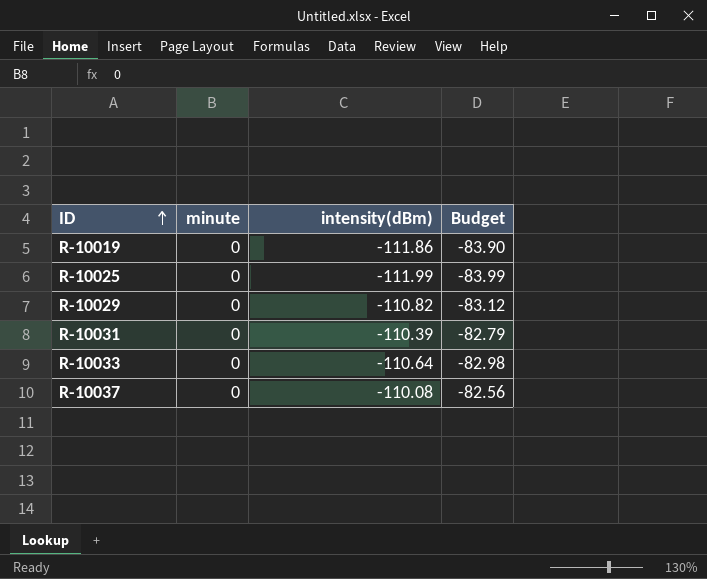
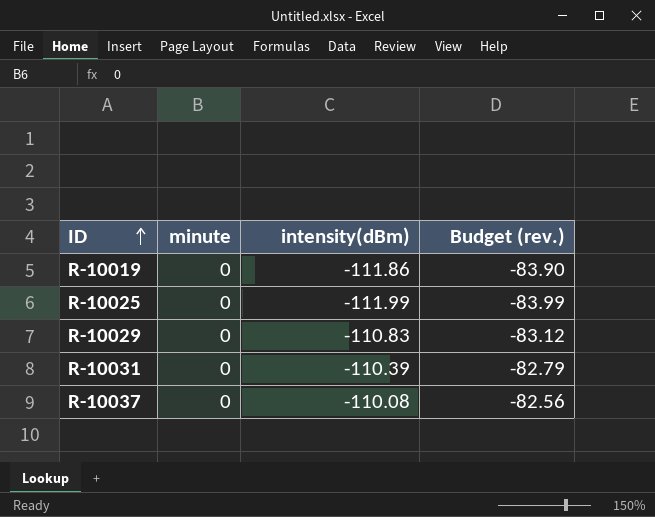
column name: Budget -> Budget (rev.)
row R-10033: 0 | -110.64 | -82.98 -> none
R-10029 | intensity(dBm): -110.82 -> -110.83

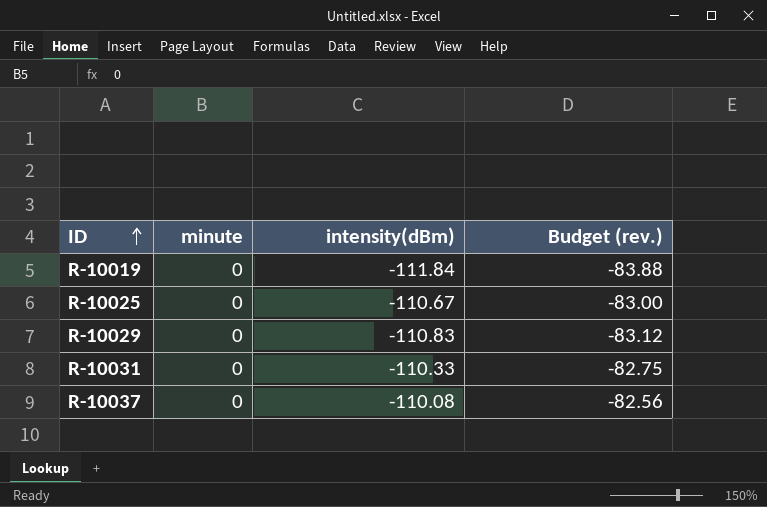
R-10019 | intensity(dBm): -111.86 -> -111.84
R-10019 | Budget (rev.): -83.90 -> -83.88
R-10025 | intensity(dBm): -111.99 -> -110.67
R-10025 | Budget (rev.): -83.99 -> -83.00
R-10031 | intensity(dBm): -110.39 -> -110.33
R-10031 | Budget (rev.): -82.79 -> -82.75

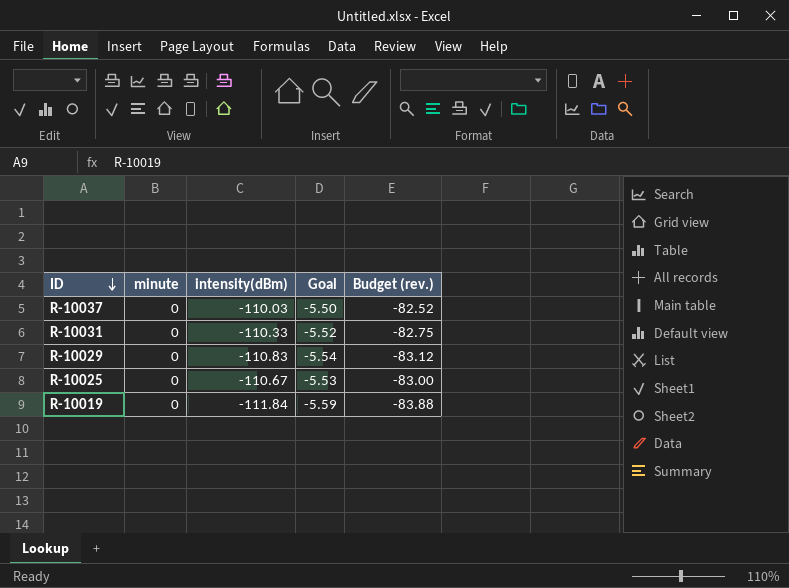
row order: ID ascending -> ID descending
column Goal | formula: none -> [intensity(dBm)] * 0.05
R-10037 | intensity(dBm): -110.08 -> -110.03
R-10037 | Budget (rev.): -82.56 -> -82.52

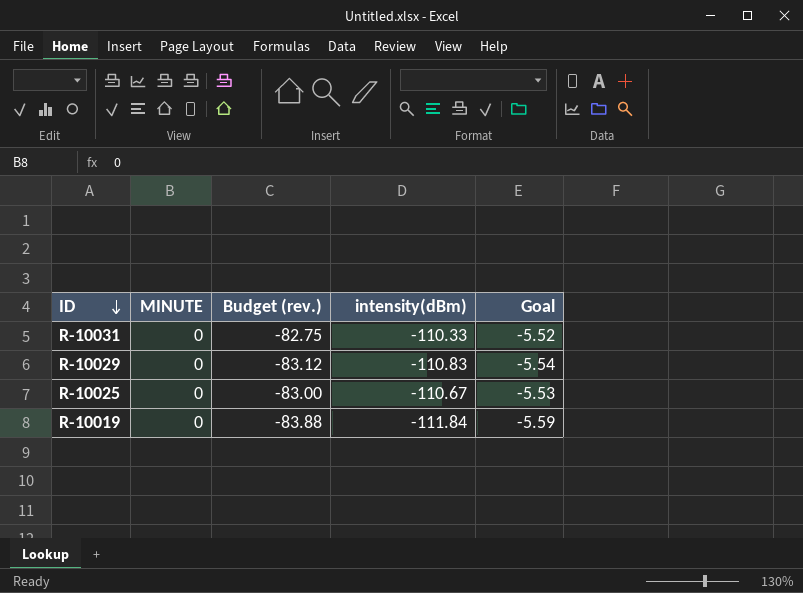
column name: minute -> MINUTE
column Budget (rev.) | position: 5 -> 3
row R-10037: 0 | -110.03 | -5.50 | -82.52 -> none

